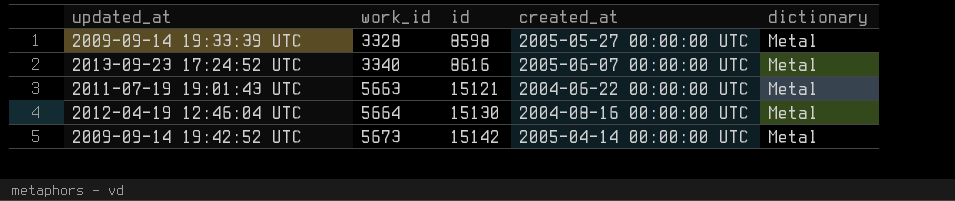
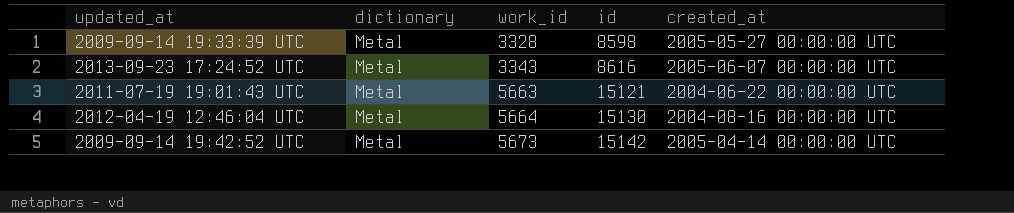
column dictionary | position: 5 -> 2
2013-09-23 17:24:52 UTC | work_id: 3340 -> 3343

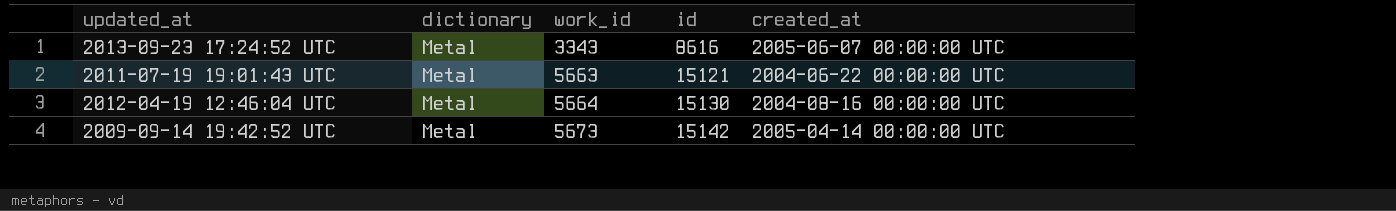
row 2009-09-14 19:33:39 UTC: Metal | 3328 | 8598 | 2005-05-27 00:00:00 UTC -> none

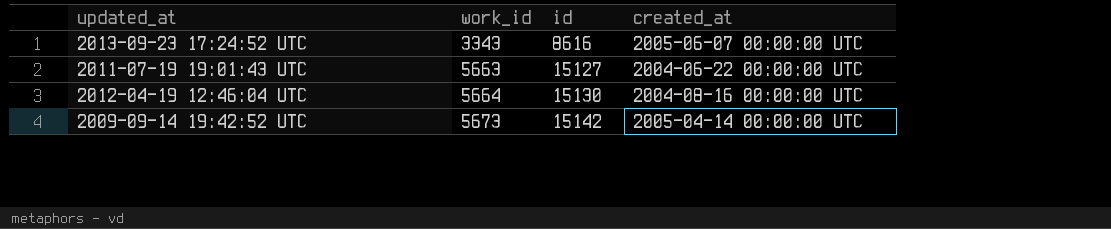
column dictionary | position: 2 -> none
2011-07-19 19:01:43 UTC | id: 15121 -> 15127

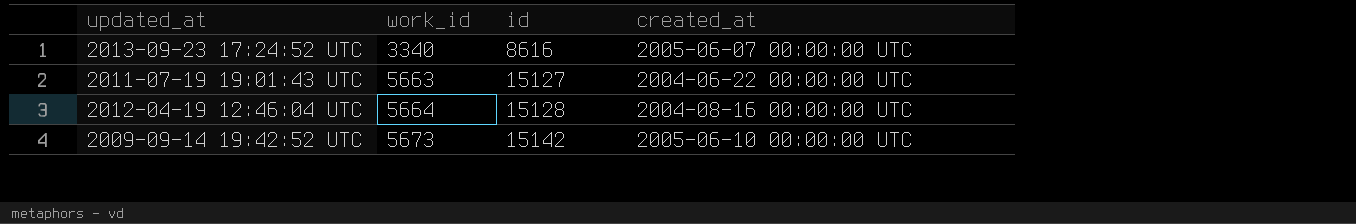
2013-09-23 17:24:52 UTC | work_id: 3343 -> 3340
2012-04-19 12:46:04 UTC | id: 15130 -> 15128
2009-09-14 19:42:52 UTC | created_at: 2005-04-14 00:00:00 UTC -> 2005-06-10 00:00:00 UTC

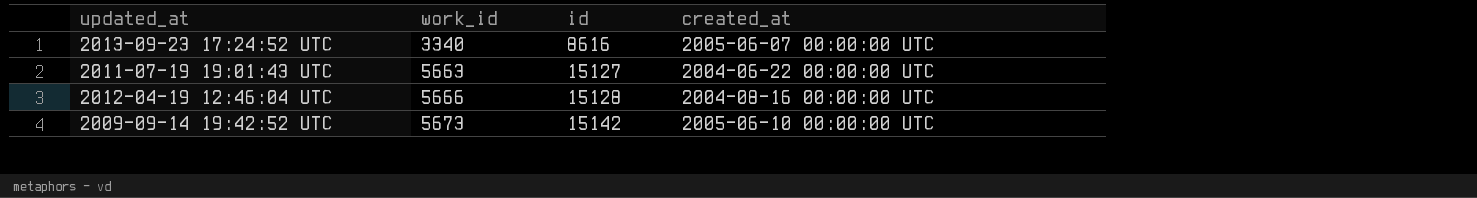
2012-04-19 12:46:04 UTC | work_id: 5664 -> 5666

